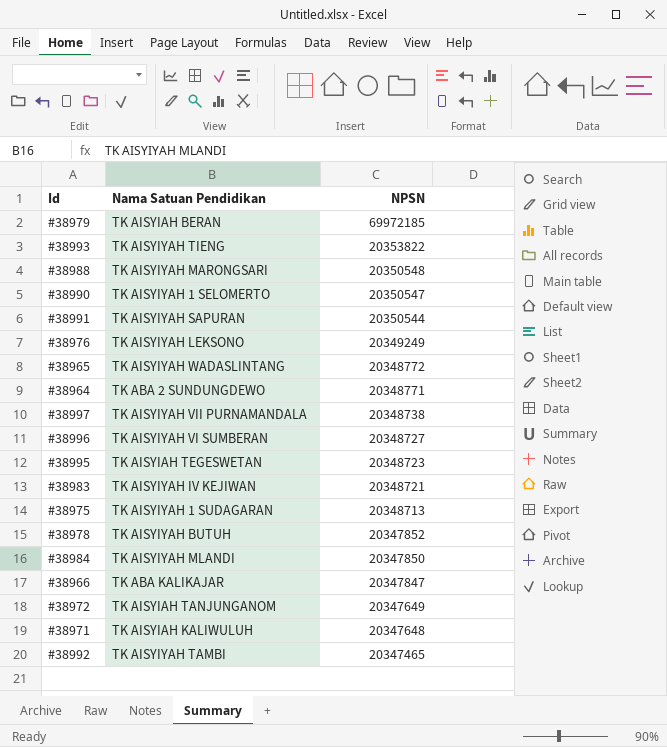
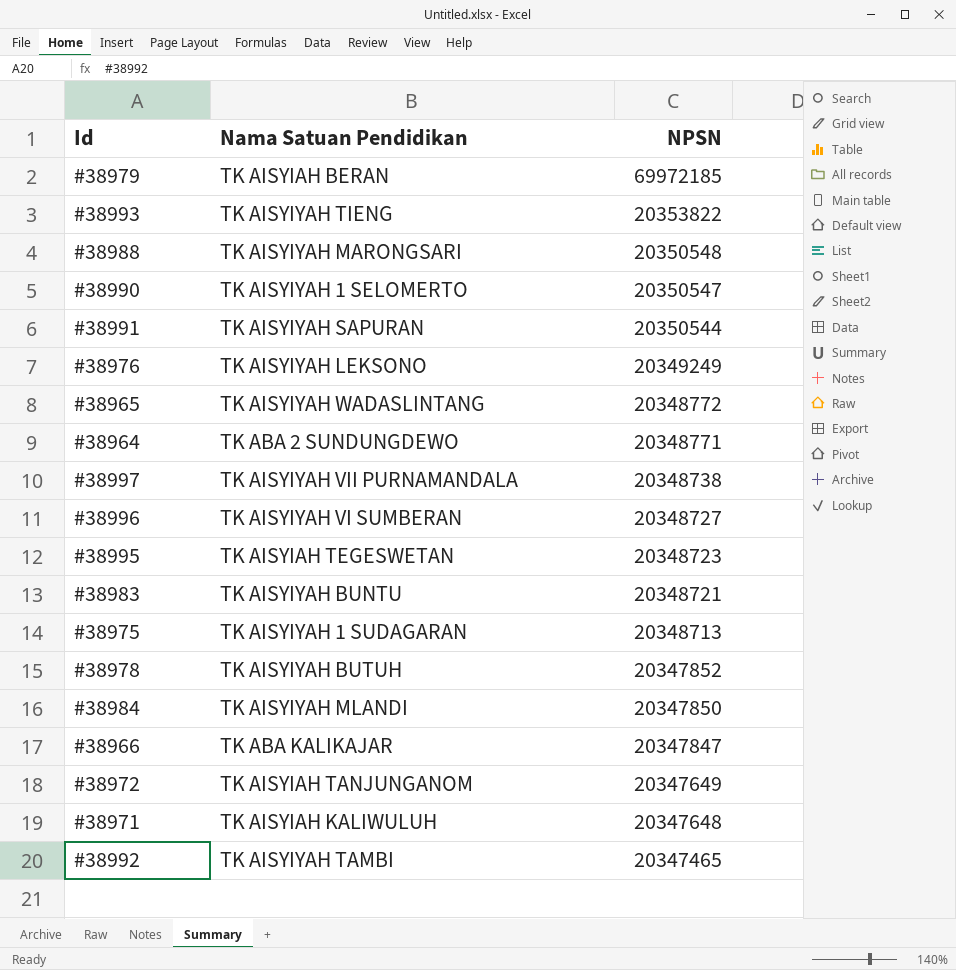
#38983 | Nama Satuan Pendidikan: TK AISYIYAH IV KEJIWAN -> TK AISYIYAH BUNTU

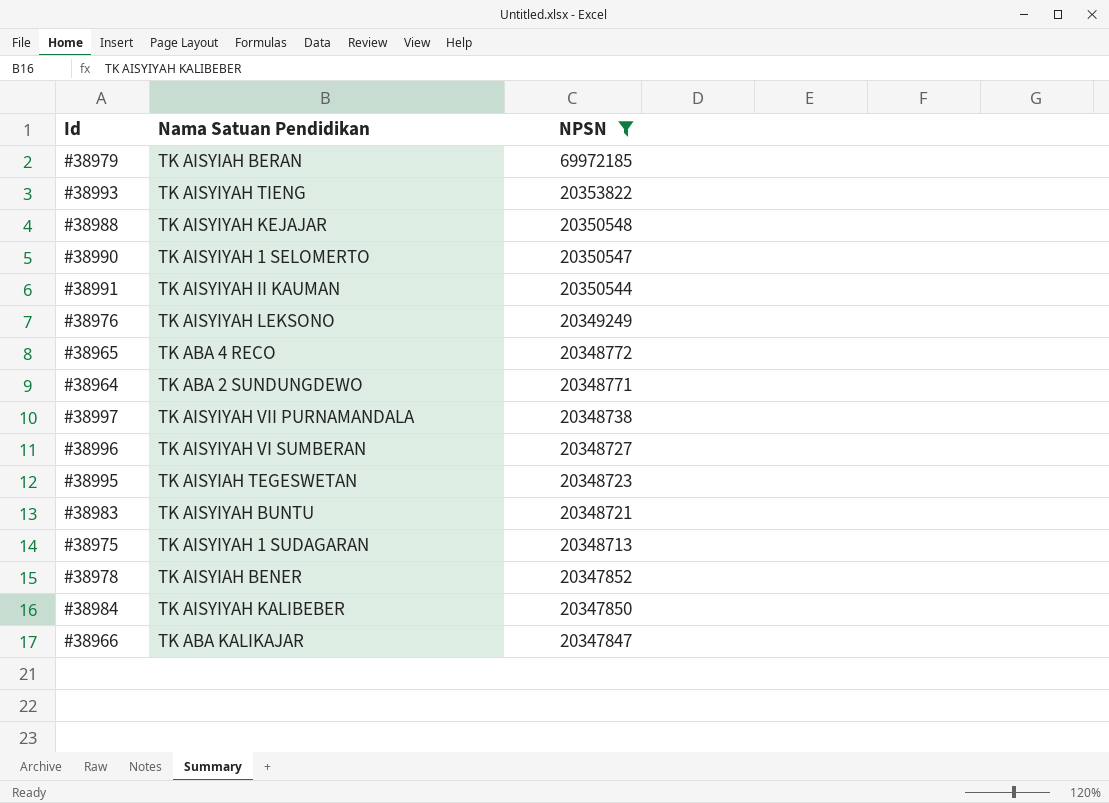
filter: none -> NPSN >= 20347847
#38988 | Nama Satuan Pendidikan: TK AISYIYAH MARONGSARI -> TK AISYIYAH KEJAJAR
#38991 | Nama Satuan Pendidikan: TK AISYIYAH SAPURAN -> TK AISYIYAH II KAUMAN
#38965 | Nama Satuan Pendidikan: TK AISYIYAH WADASLINTANG -> TK ABA 4 RECO
#38978 | Nama Satuan Pendidikan: TK AISYIYAH BUTUH -> TK AISYIAH BENER
#38984 | Nama Satuan Pendidikan: TK AISYIYAH MLANDI -> TK AISYIYAH KALIBEBER

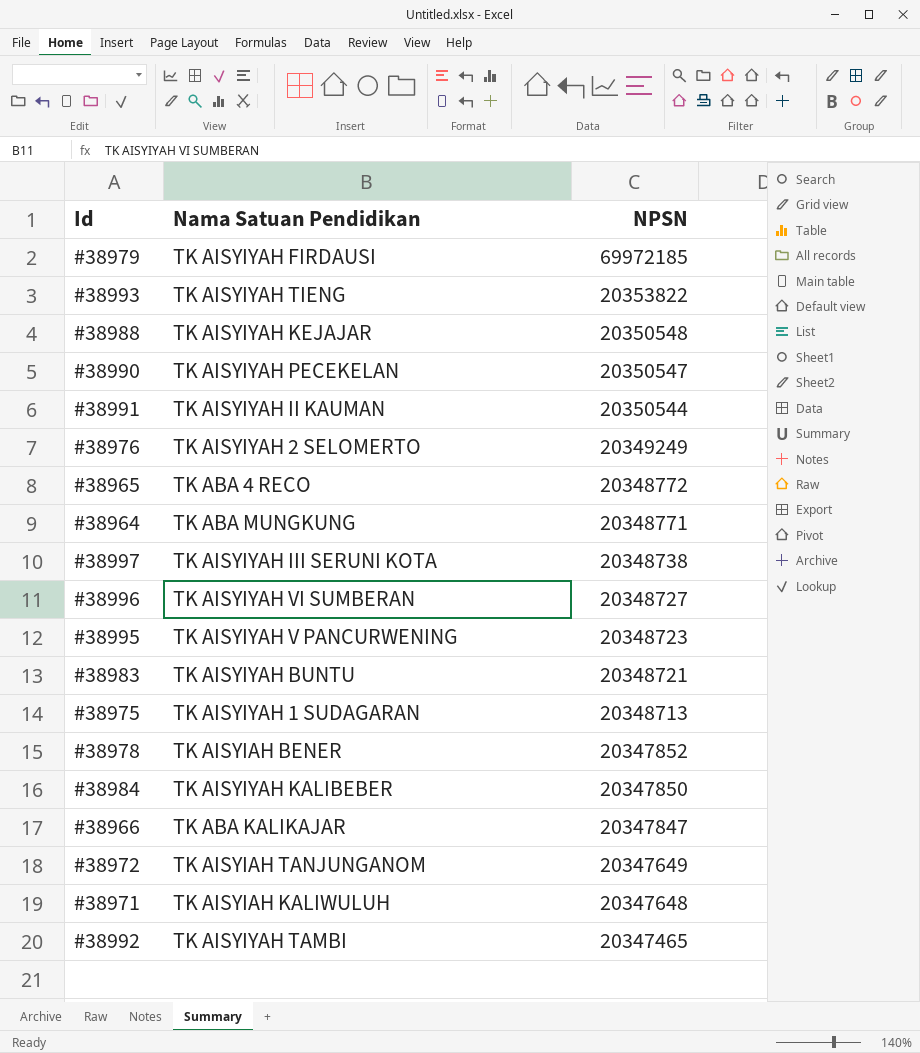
filter: NPSN >= 20347847 -> none
#38979 | Nama Satuan Pendidikan: TK AISYIAH BERAN -> TK AISYIYAH FIRDAUSI
#38990 | Nama Satuan Pendidikan: TK AISYIYAH 1 SELOMERTO -> TK AISYIYAH PECEKELAN
#38976 | Nama Satuan Pendidikan: TK AISYIYAH LEKSONO -> TK AISYIYAH 2 SELOMERTO
#38964 | Nama Satuan Pendidikan: TK ABA 2 SUNDUNGDEWO -> TK ABA MUNGKUNG
#38997 | Nama Satuan Pendidikan: TK AISYIYAH VII PURNAMANDALA -> TK AISYIYAH III SERUNI KOTA
#38995 | Nama Satuan Pendidikan: TK AISYIAH TEGESWETAN -> TK AISYIYAH V PANCURWENING

